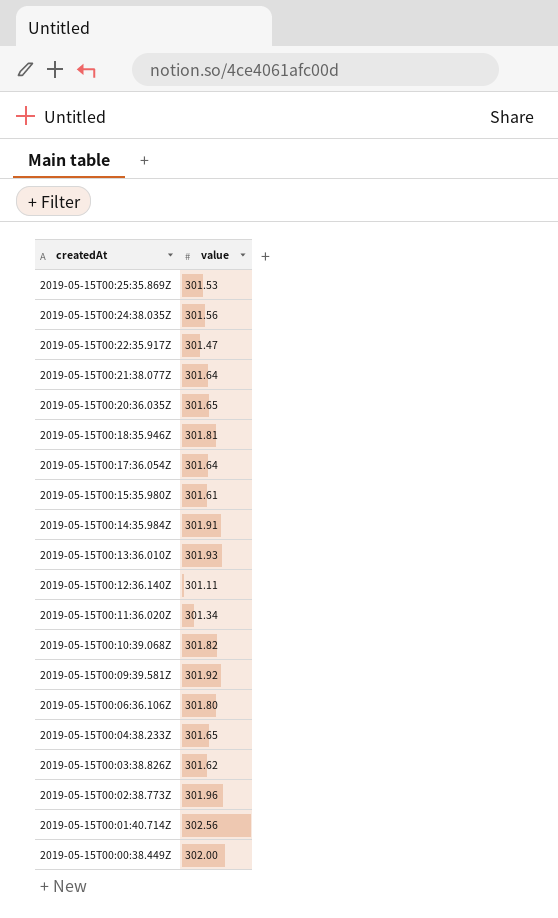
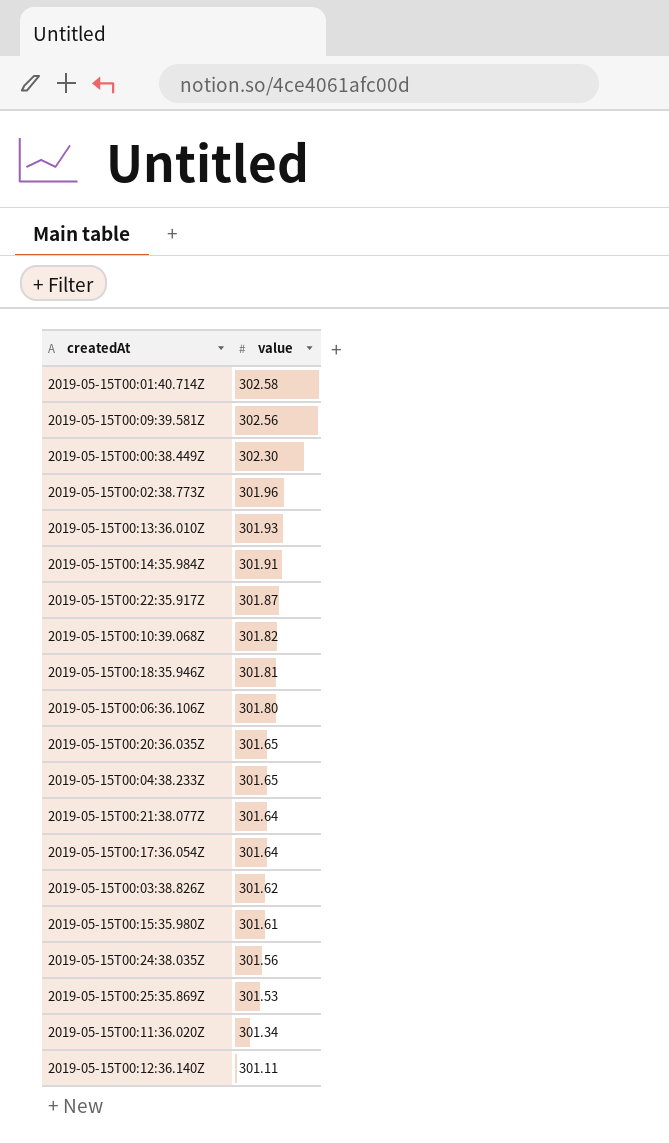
row order: createdAt descending -> value descending
2019-05-15T00:01:40.714Z | value: 302.56 -> 302.58
2019-05-15T00:09:39.581Z | value: 301.92 -> 302.56
2019-05-15T00:00:38.449Z | value: 302.00 -> 302.30
2019-05-15T00:22:35.917Z | value: 301.47 -> 301.87

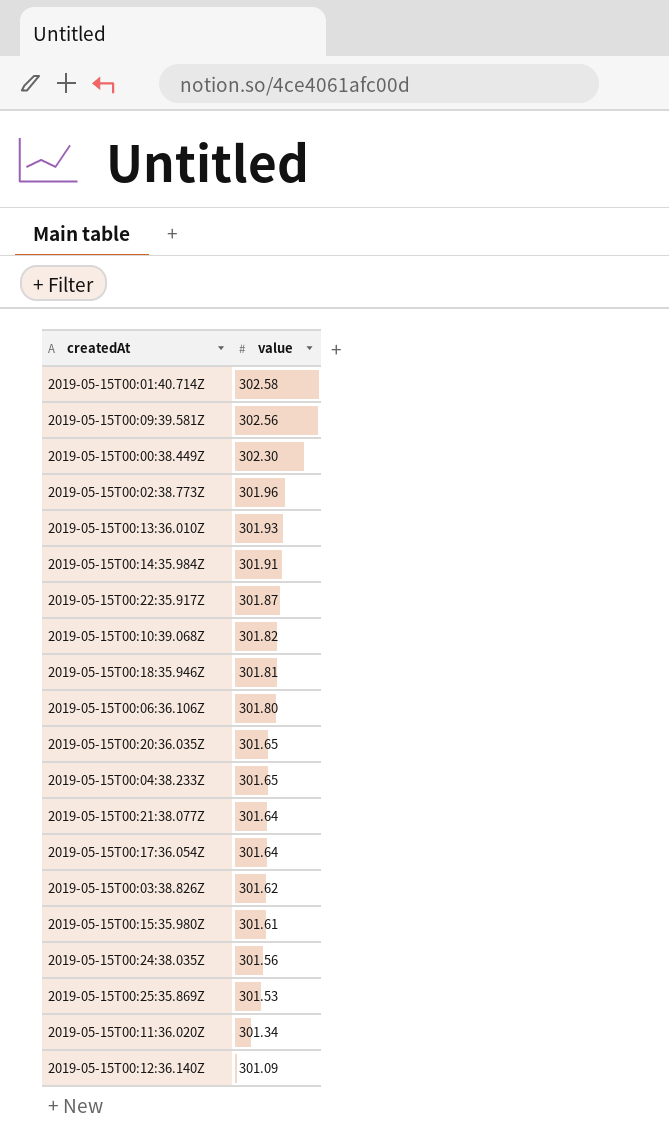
2019-05-15T00:12:36.140Z | value: 301.11 -> 301.09

